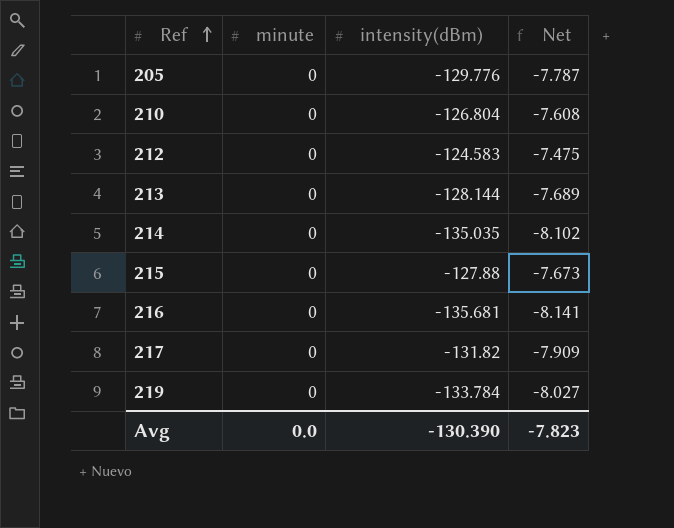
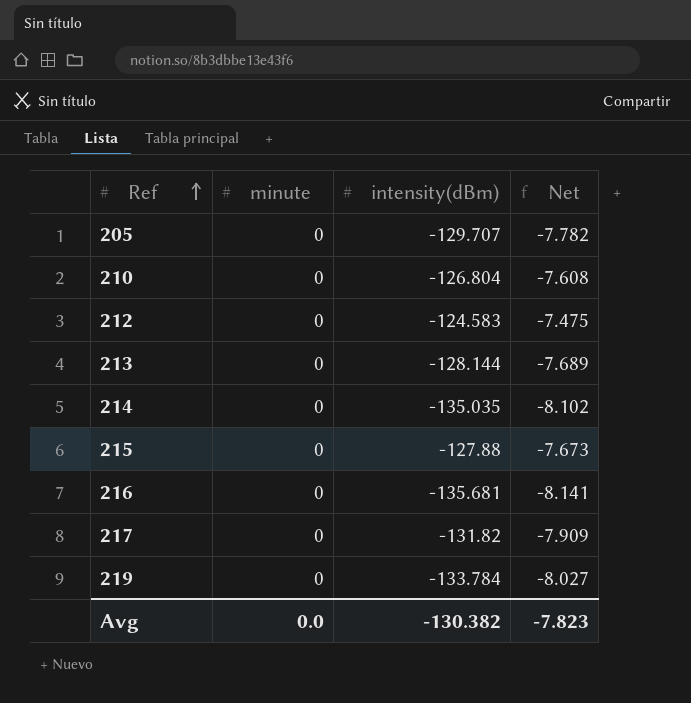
205 | intensity(dBm): -129.776 -> -129.707
205 | Net: -7.787 -> -7.782
Avg | intensity(dBm): -130.390 -> -130.382

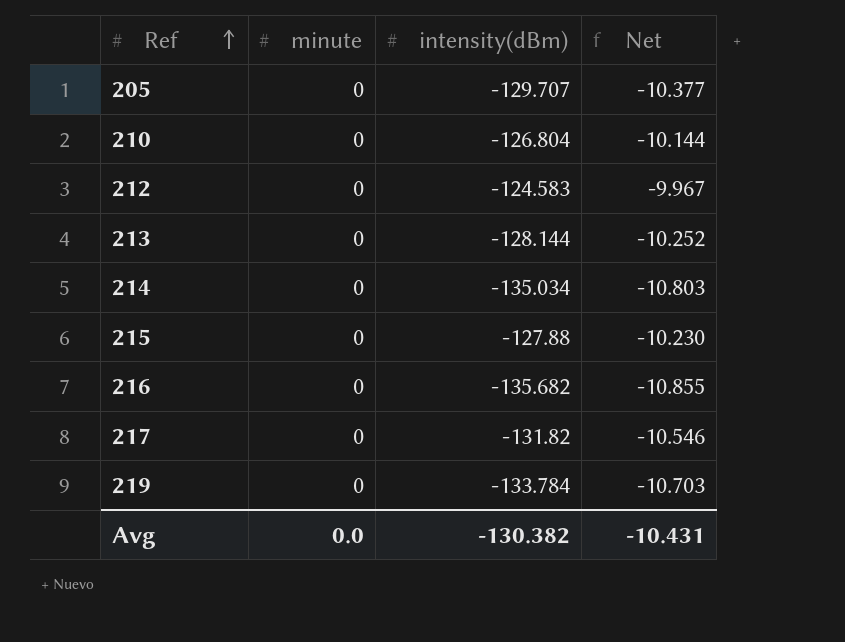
column Net | formula: [intensity(dBm)] * 0.06 -> [intensity(dBm)] * 0.08
214 | intensity(dBm): -135.035 -> -135.034
216 | intensity(dBm): -135.681 -> -135.682
Avg | Net: -7.823 -> -10.431

